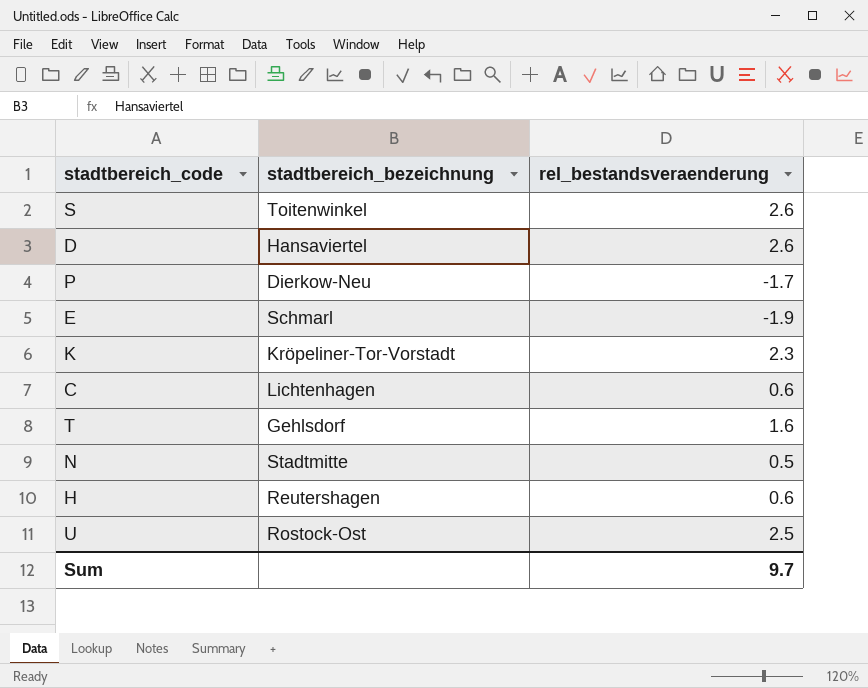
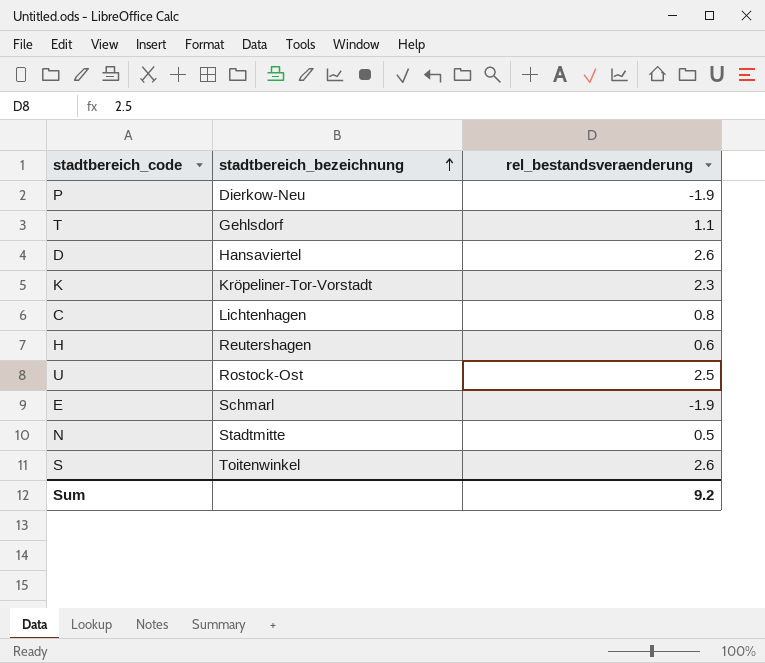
row order: none -> stadtbereich_bezeichnung ascending
P | rel_bestandsveraenderung: -1.7 -> -1.9
T | rel_bestandsveraenderung: 1.6 -> 1.1
C | rel_bestandsveraenderung: 0.6 -> 0.8
Sum | rel_bestandsveraenderung: 9.7 -> 9.2

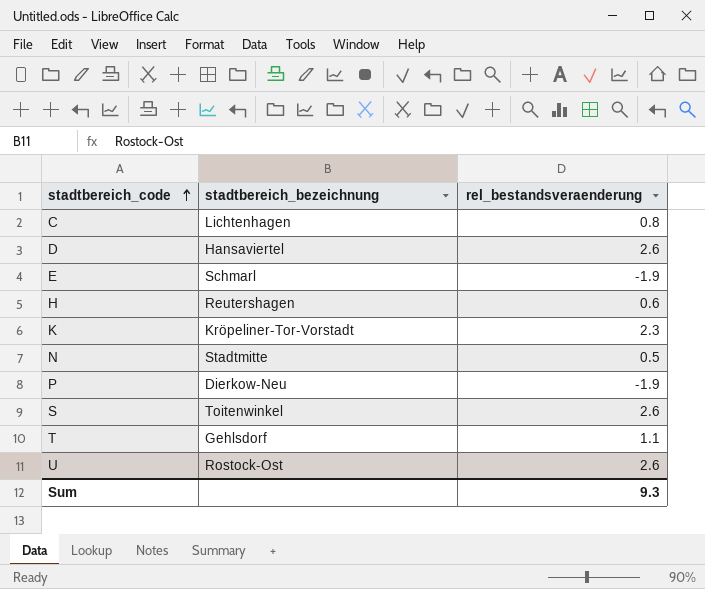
row order: stadtbereich_bezeichnung ascending -> stadtbereich_code ascending
U | rel_bestandsveraenderung: 2.5 -> 2.6
Sum | rel_bestandsveraenderung: 9.2 -> 9.3

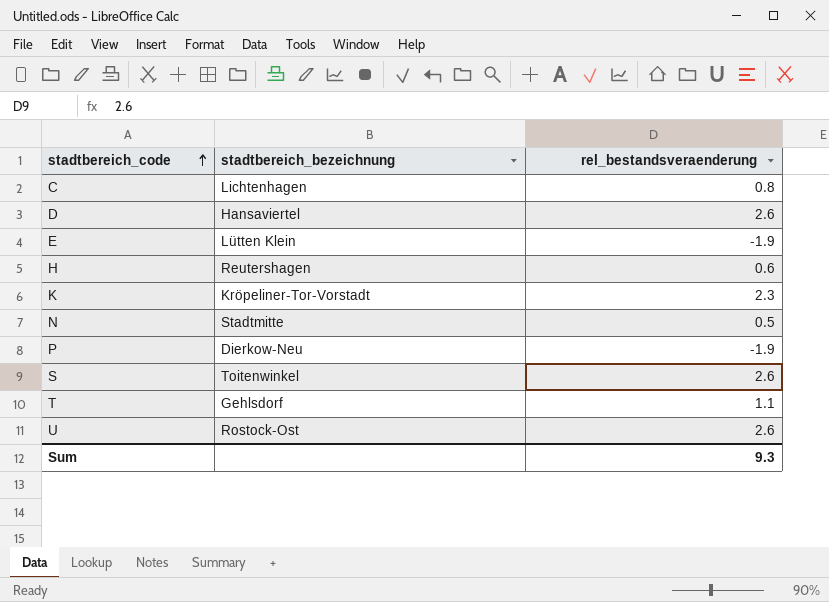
E | stadtbereich_bezeichnung: Schmarl -> Lütten Klein

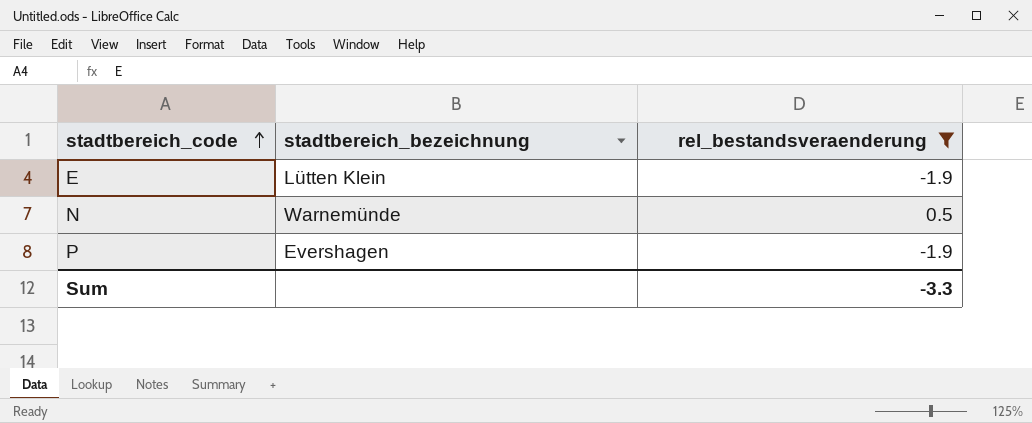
filter: none -> rel_bestandsveraenderung <= 0.5
N | stadtbereich_bezeichnung: Stadtmitte -> Warnemünde
P | stadtbereich_bezeichnung: Dierkow-Neu -> Evershagen
Sum | rel_bestandsveraenderung: 9.3 -> -3.3

